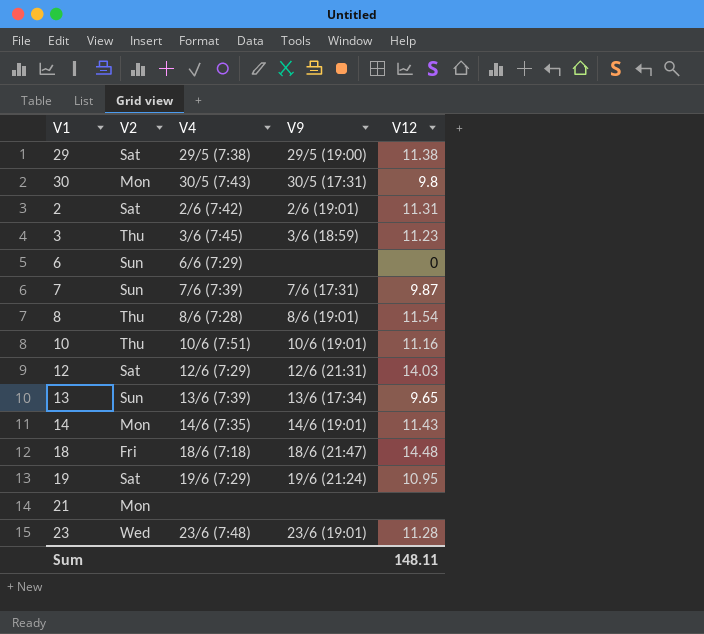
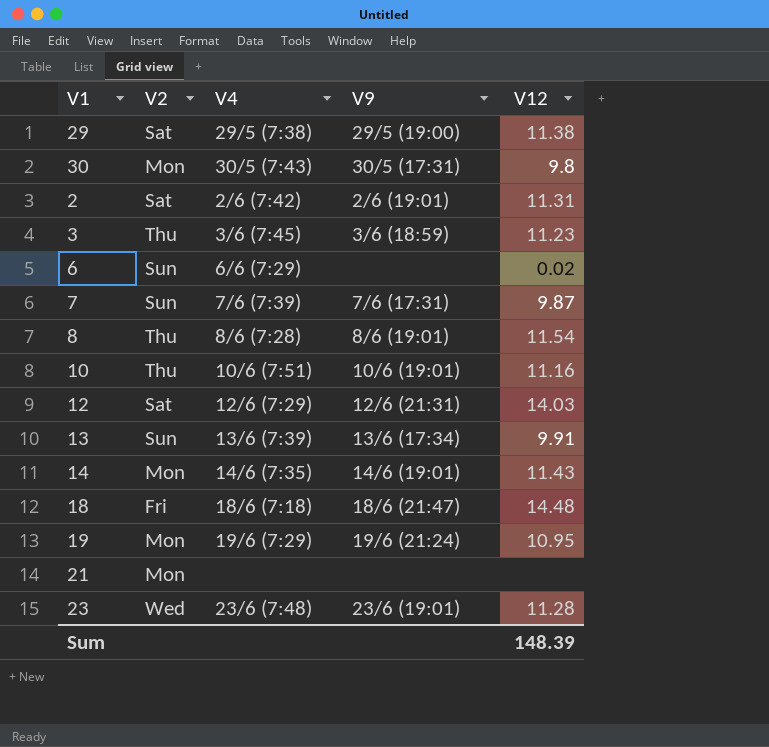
6 | V12: 0 -> 0.02
13 | V12: 9.65 -> 9.91
19 | V2: Sat -> Mon
Sum | V12: 148.11 -> 148.39

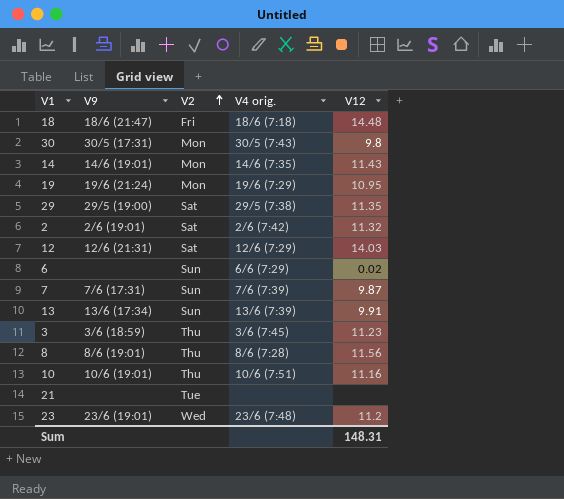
row order: none -> V2 ascending
column V9 | position: 4 -> 2
column name: V4 -> V4 orig.
29 | V12: 11.38 -> 11.35
2 | V12: 11.31 -> 11.32
8 | V12: 11.54 -> 11.56
21 | V2: Mon -> Tue
23 | V12: 11.28 -> 11.2
Sum | V12: 148.39 -> 148.31

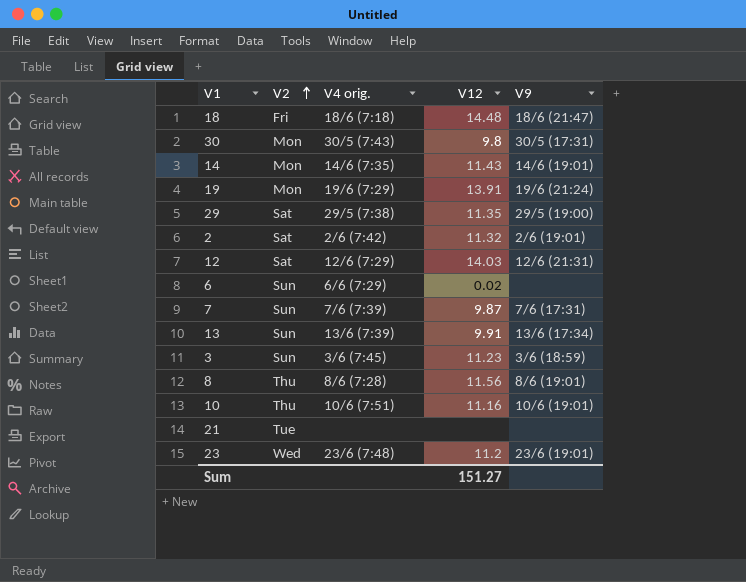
column V9 | position: 2 -> 5
19 | V12: 10.95 -> 13.91
3 | V2: Thu -> Sun
Sum | V12: 148.31 -> 151.27

